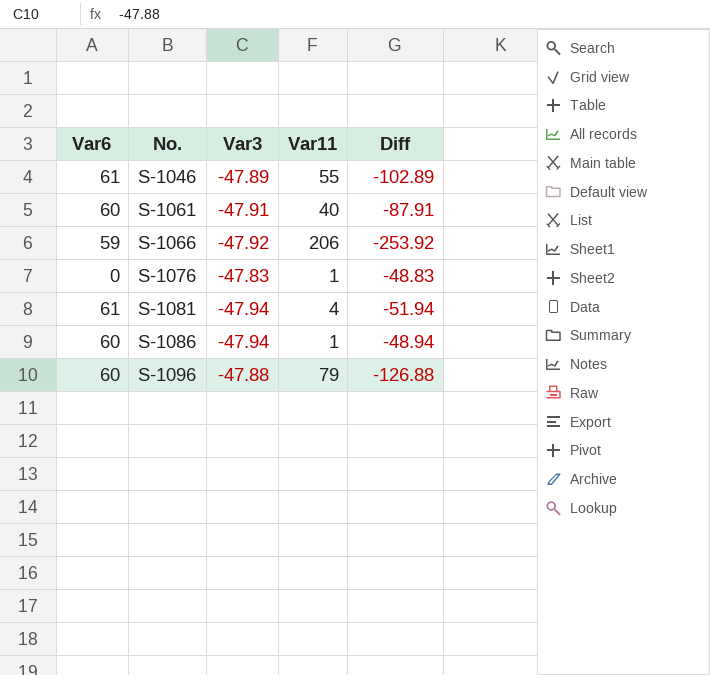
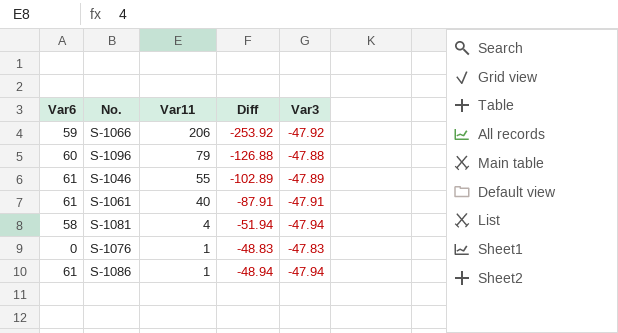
row order: No. ascending -> Var11 descending
column Var3 | position: 3 -> 5
S-1061 | Var6: 60 -> 61
S-1081 | Var6: 61 -> 58
S-1086 | Var6: 60 -> 61

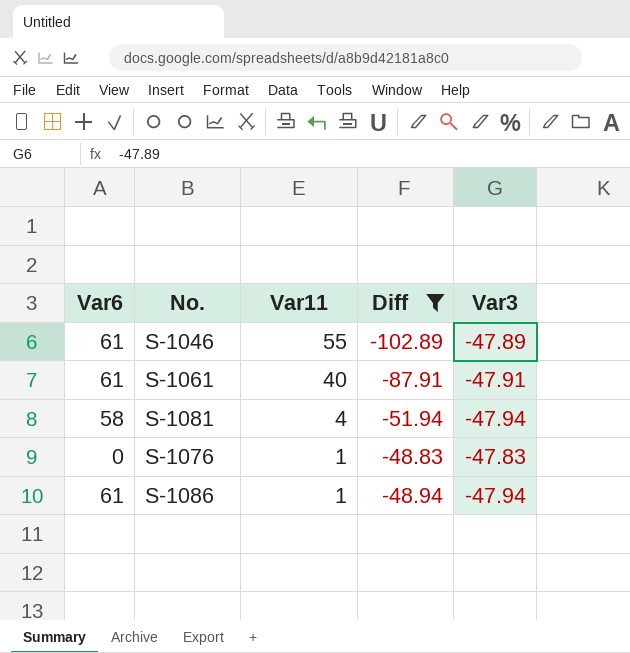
filter: none -> Diff >= -102.89

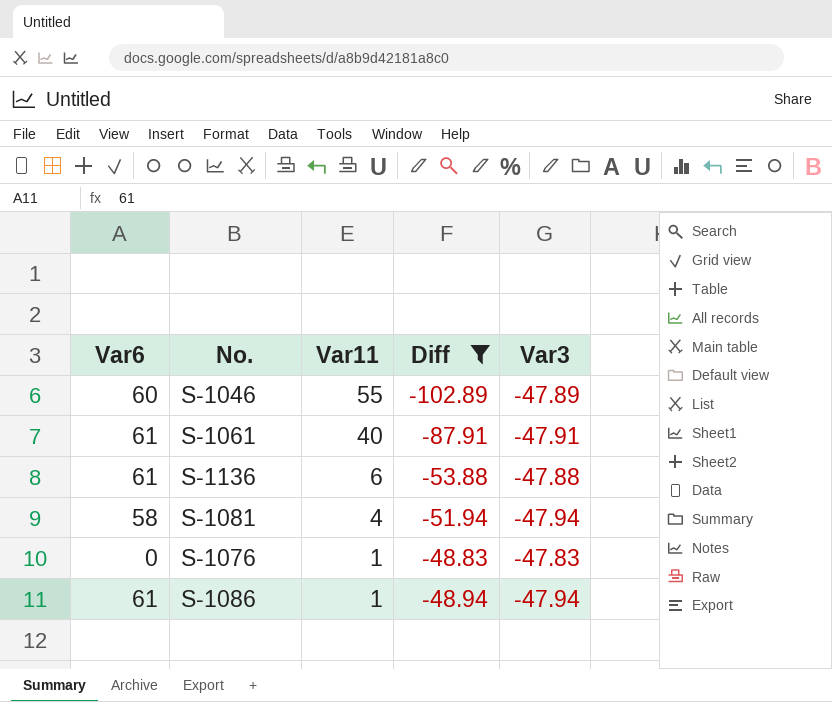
S-1046 | Var6: 61 -> 60
row S-1136: none -> 61 | 6 | -53.88 | -47.88

